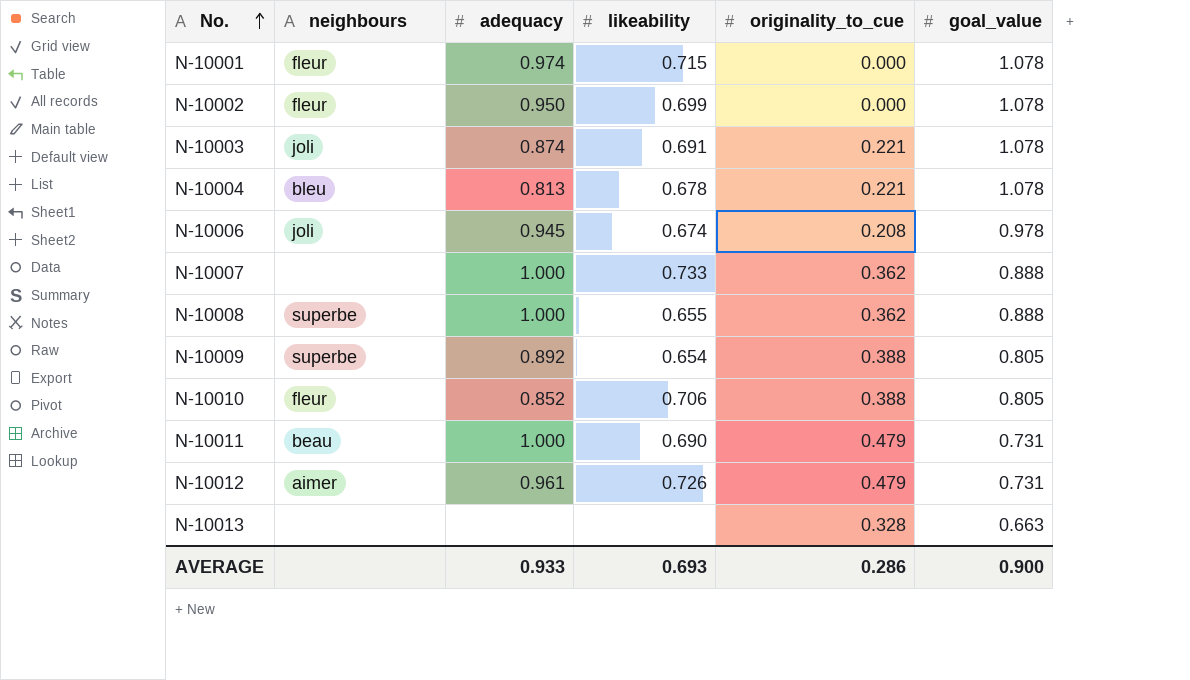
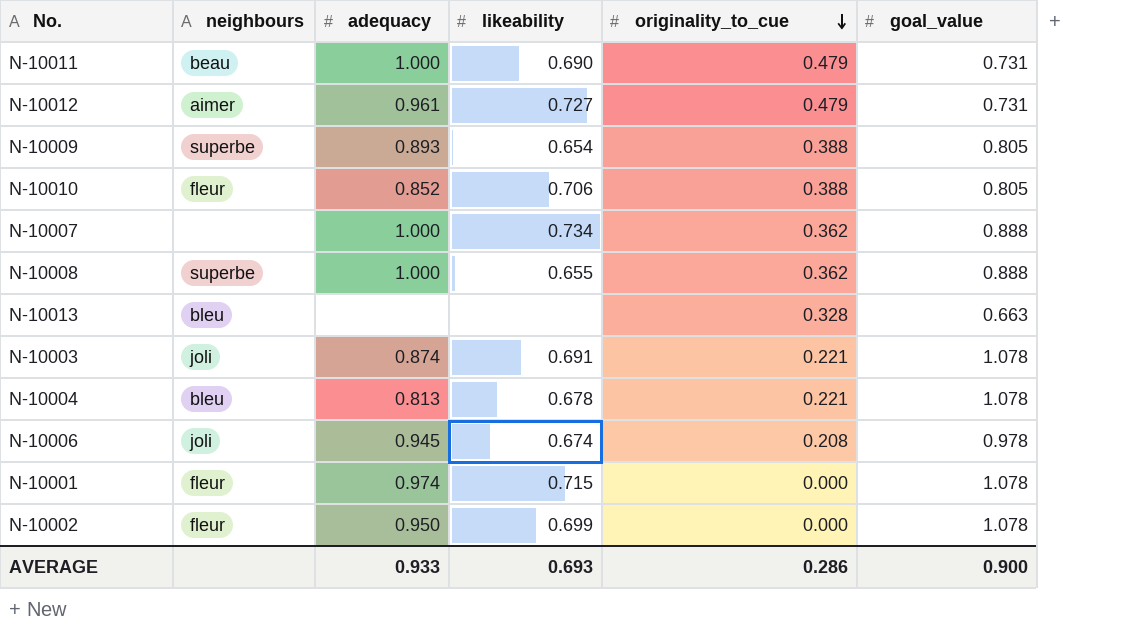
row order: No. ascending -> originality_to_cue descending
N-10012 | likeability: 0.726 -> 0.727
N-10009 | adequacy: 0.892 -> 0.893
N-10007 | likeability: 0.733 -> 0.734
N-10013 | neighbours: none -> bleu

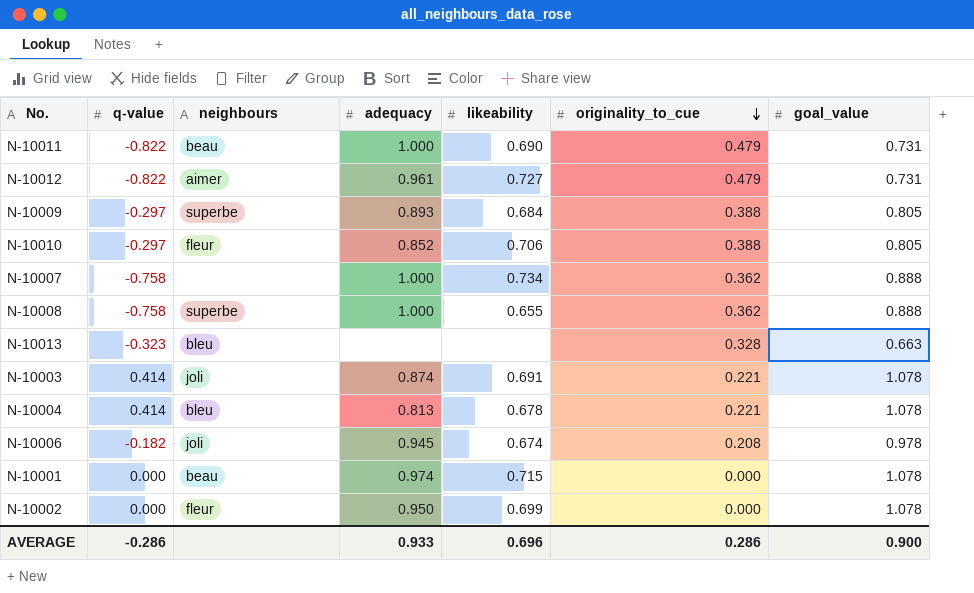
column q-value | position: none -> 2
N-10009 | likeability: 0.654 -> 0.684
N-10001 | neighbours: fleur -> beau
AVERAGE | likeability: 0.693 -> 0.696

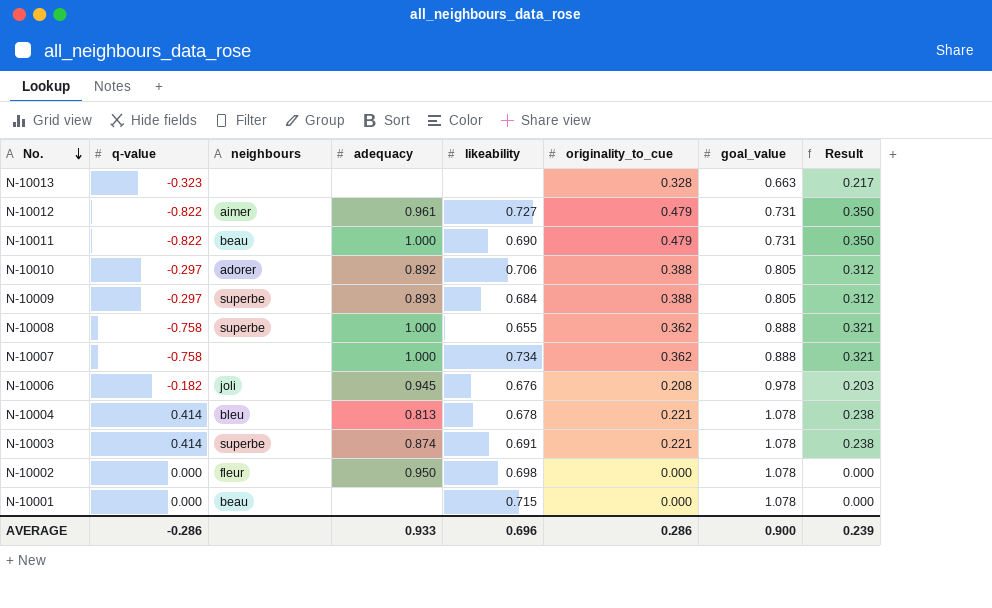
row order: originality_to_cue descending -> No. descending
column Result | formula: none -> [originality_to_cue] * [goal_value]
N-10013 | neighbours: bleu -> none
N-10010 | neighbours: fleur -> adorer
N-10010 | adequacy: 0.852 -> 0.892
N-10006 | likeability: 0.674 -> 0.676
N-10003 | neighbours: joli -> superbe
N-10002 | likeability: 0.699 -> 0.698
N-10001 | adequacy: 0.974 -> none

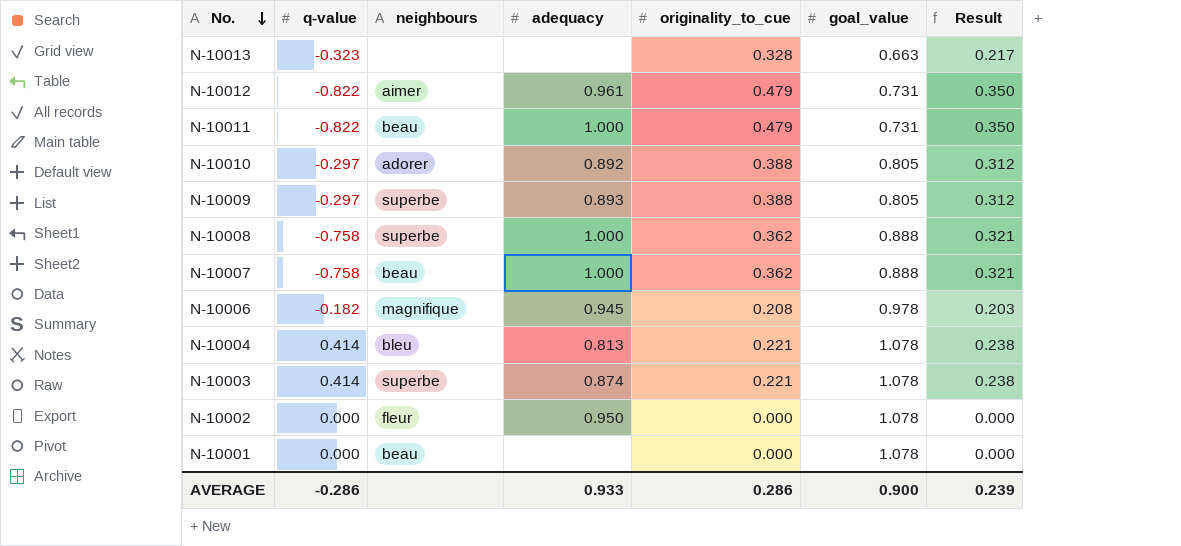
column likeability | position: 5 -> none
N-10007 | neighbours: none -> beau
N-10006 | neighbours: joli -> magnifique

